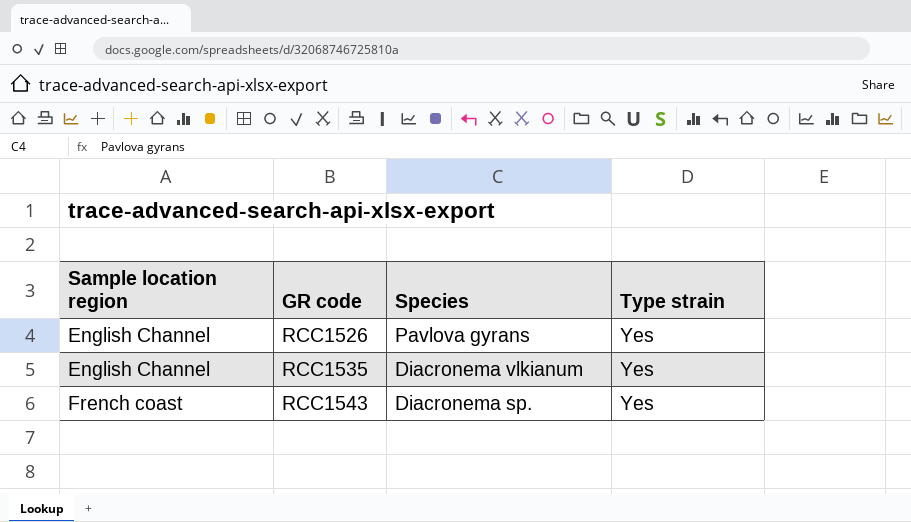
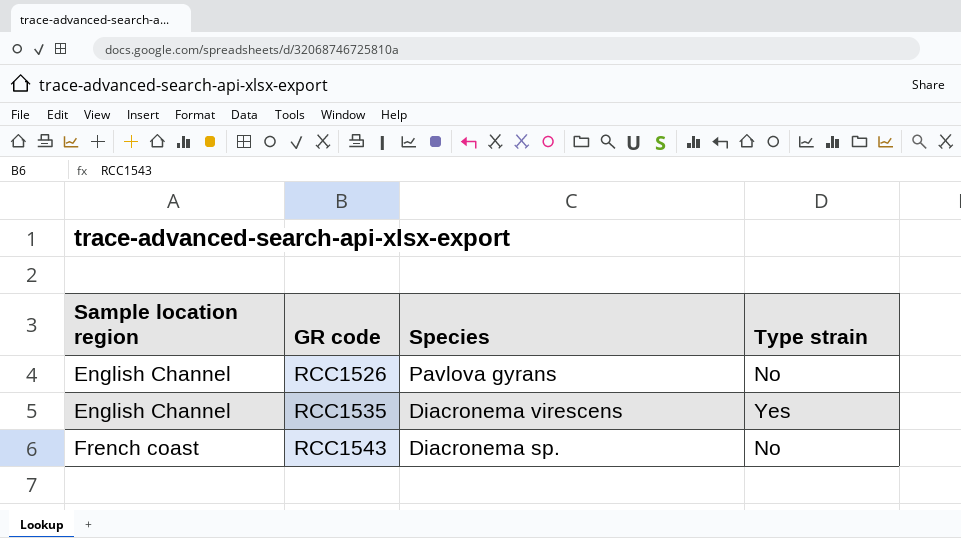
RCC1526 | Type strain: Yes -> No
RCC1535 | Species: Diacronema vlkianum -> Diacronema virescens
RCC1543 | Type strain: Yes -> No

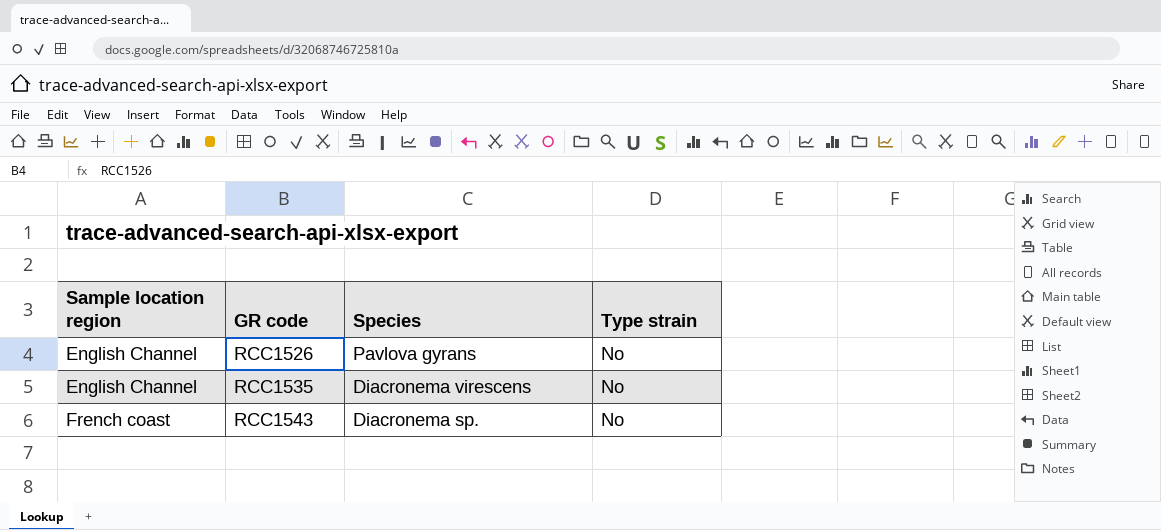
RCC1535 | Type strain: Yes -> No

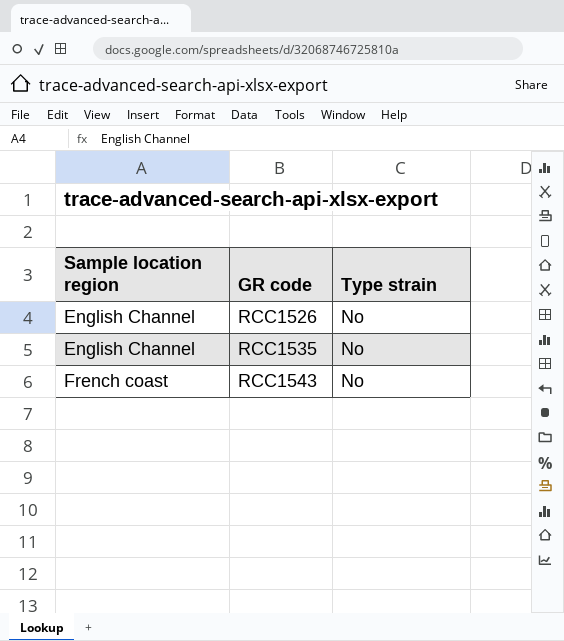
column Species | position: 3 -> none

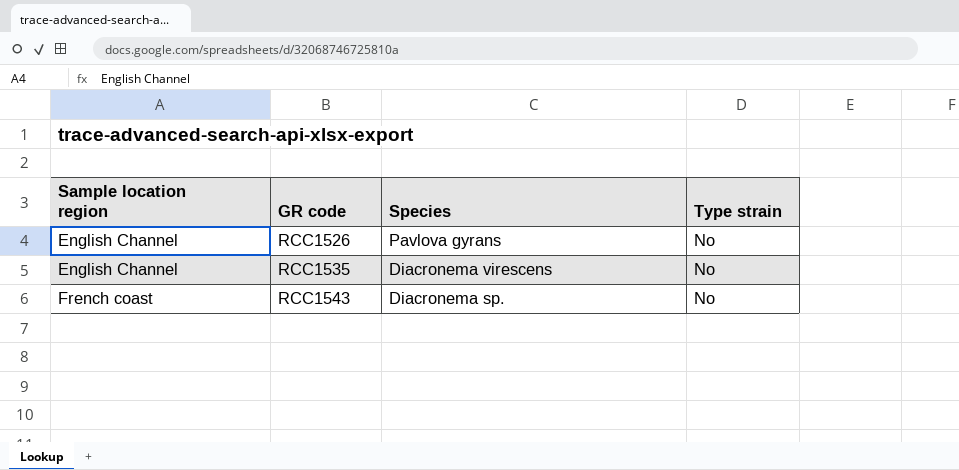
column Species | position: none -> 3

